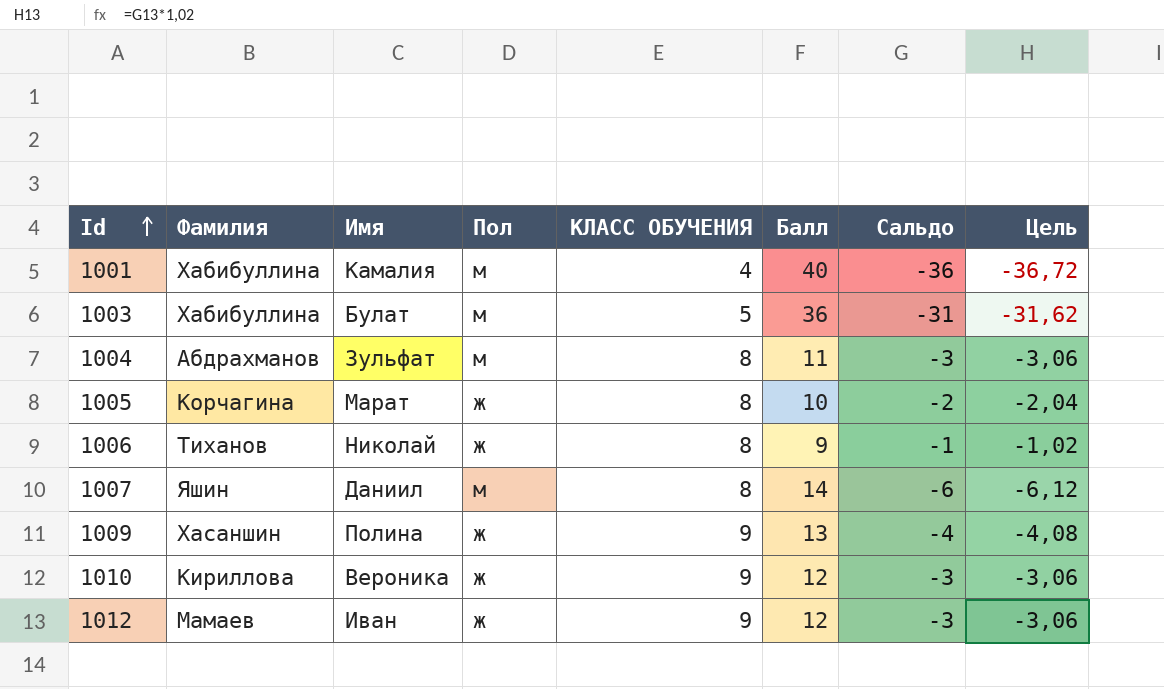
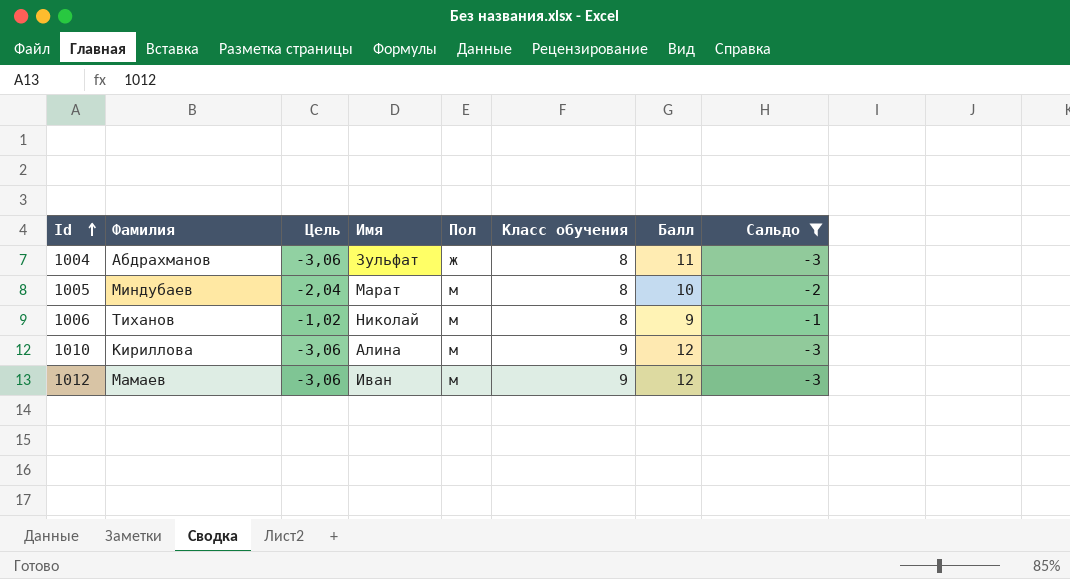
filter: none -> Сальдо >= -3
column Цель | position: 8 -> 3
column name: КЛАСС ОБУЧЕНИЯ -> Класс обучения
1004 | Пол: м -> ж
1005 | Фамилия: Корчагина -> Миндубаев
1005 | Пол: ж -> м
1006 | Пол: ж -> м
1010 | Имя: Вероника -> Алина
1010 | Пол: ж -> м
1012 | Пол: ж -> м

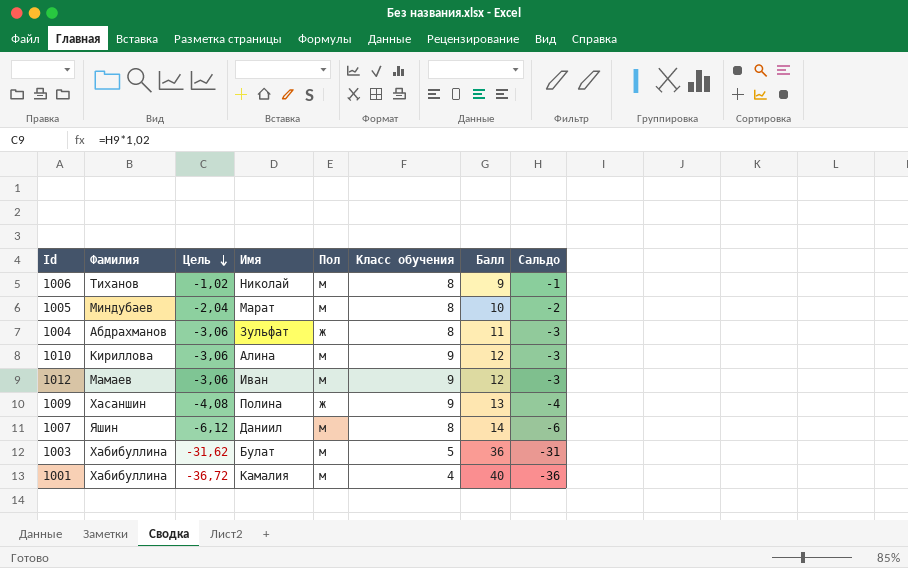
filter: Сальдо >= -3 -> none
row order: Id ascending -> Цель descending

